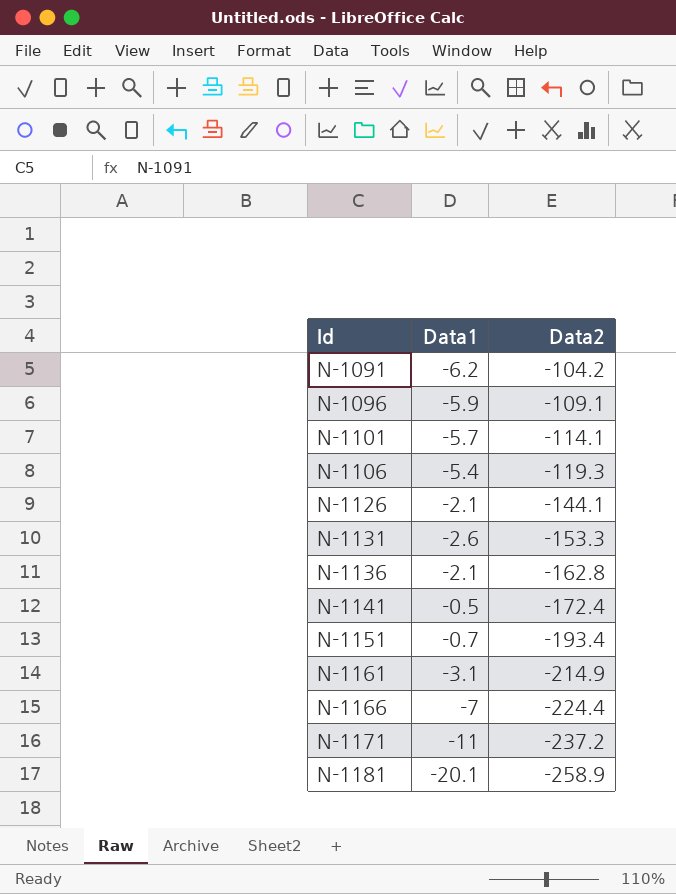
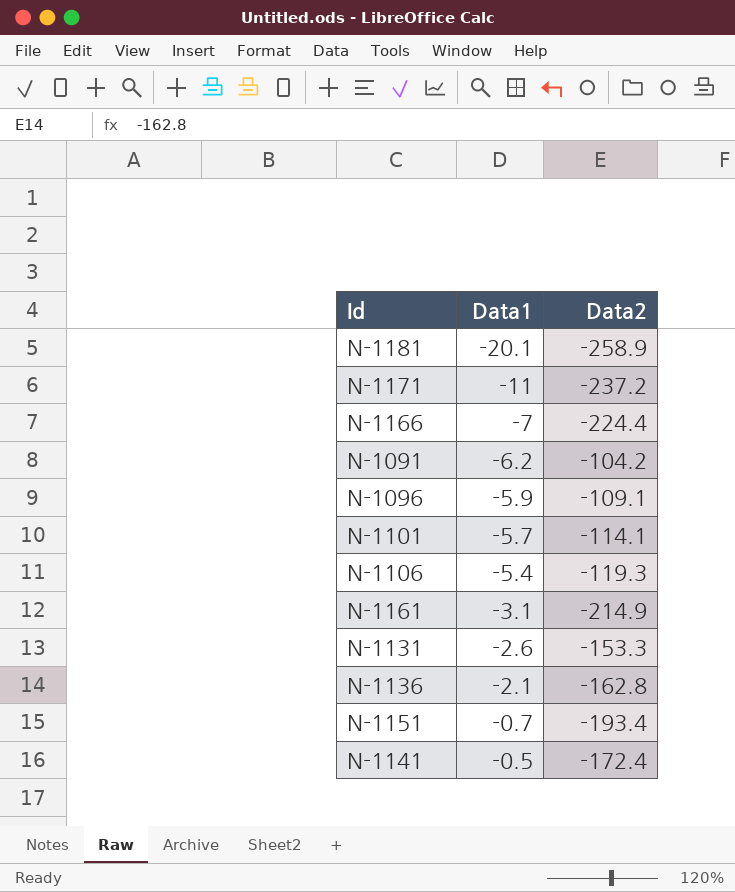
row order: Id ascending -> Data1 ascending
row N-1126: -2.1 | -144.1 -> none

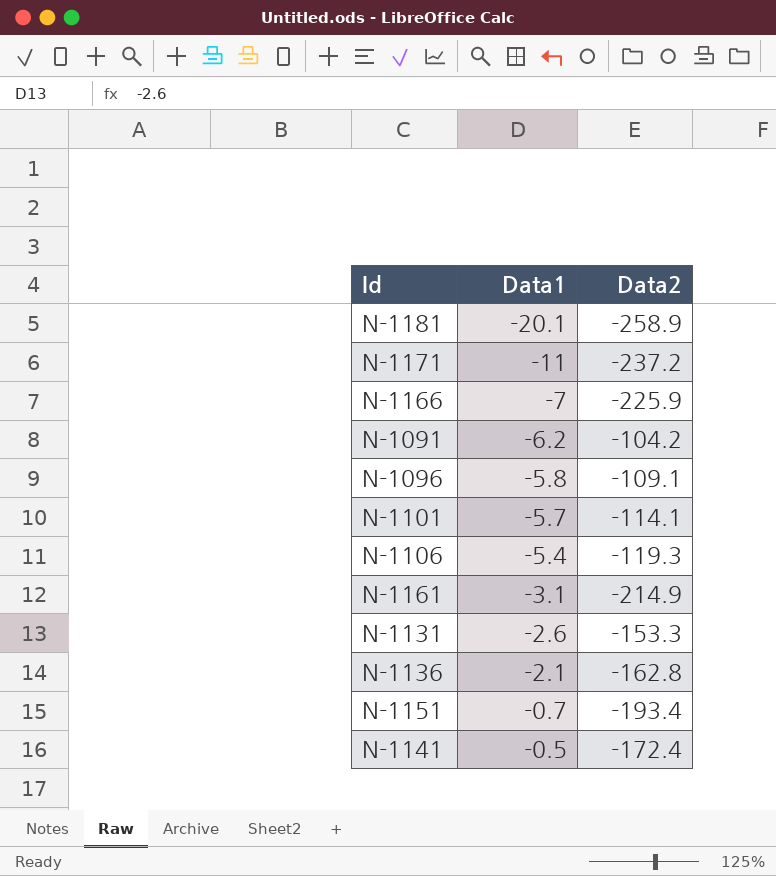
N-1166 | Data2: -224.4 -> -225.9
N-1096 | Data1: -5.9 -> -5.8

